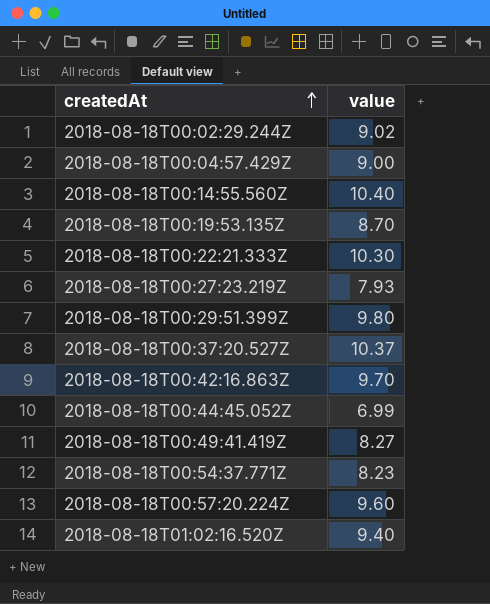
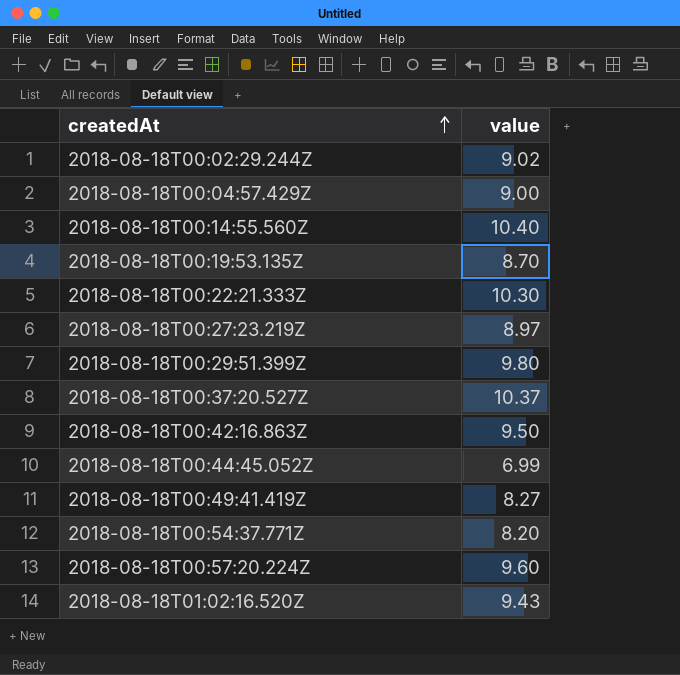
2018-08-18T00:27:23.219Z | value: 7.93 -> 8.97
2018-08-18T00:42:16.863Z | value: 9.70 -> 9.50
2018-08-18T00:54:37.771Z | value: 8.23 -> 8.20
2018-08-18T01:02:16.520Z | value: 9.40 -> 9.43

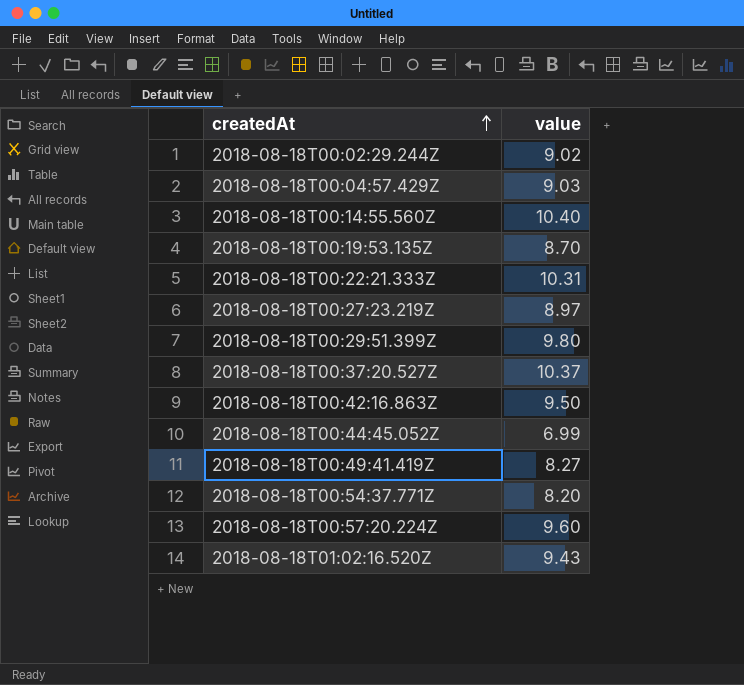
2018-08-18T00:04:57.429Z | value: 9.00 -> 9.03
2018-08-18T00:22:21.333Z | value: 10.30 -> 10.31

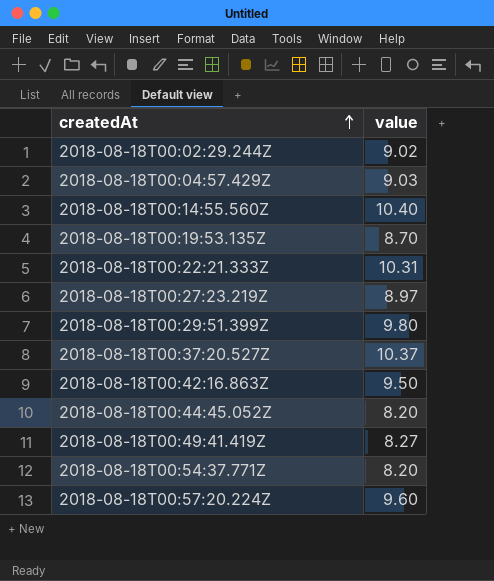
row 2018-08-18T01:02:16.520Z: 9.43 -> none
2018-08-18T00:44:45.052Z | value: 6.99 -> 8.20

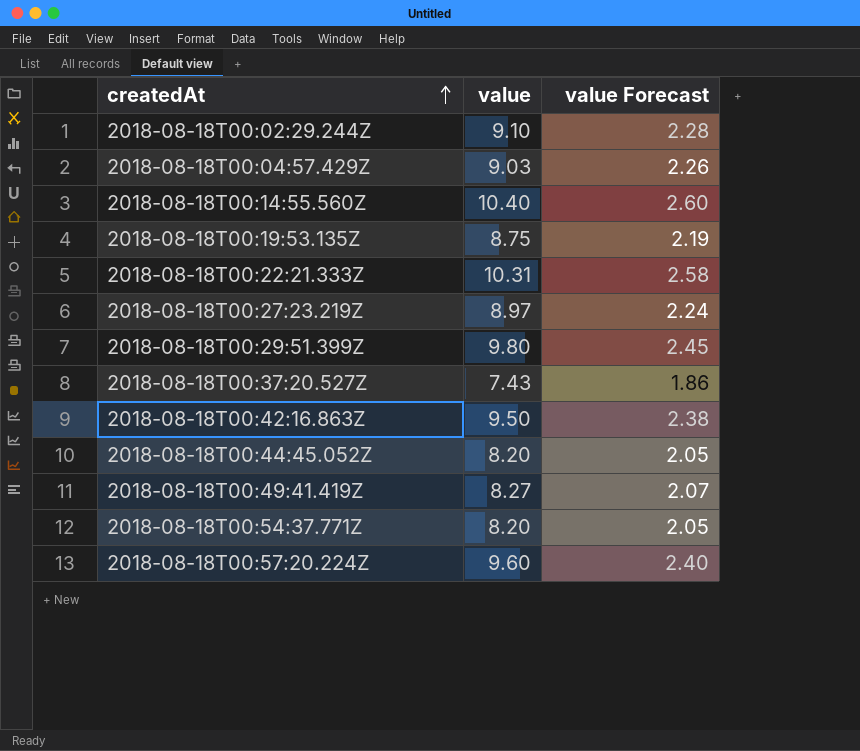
column value Forecast | formula: none -> [value] * 0.25
2018-08-18T00:02:29.244Z | value: 9.02 -> 9.10
2018-08-18T00:19:53.135Z | value: 8.70 -> 8.75
2018-08-18T00:37:20.527Z | value: 10.37 -> 7.43

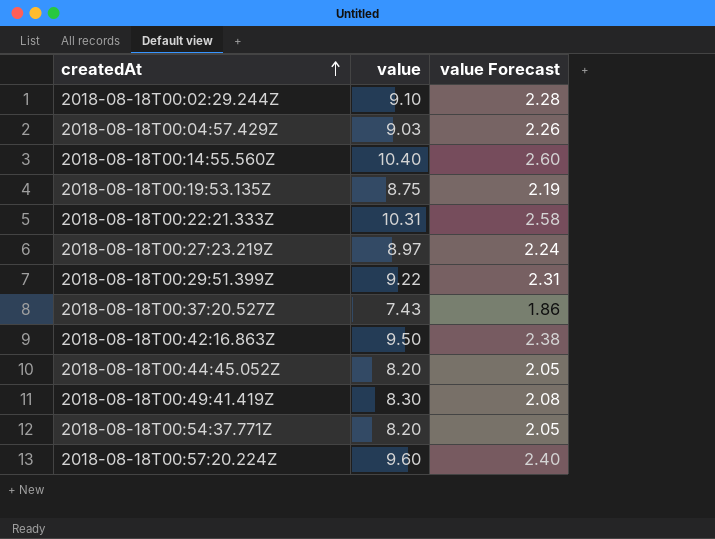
2018-08-18T00:29:51.399Z | value: 9.80 -> 9.22
2018-08-18T00:29:51.399Z | value Forecast: 2.45 -> 2.31
2018-08-18T00:49:41.419Z | value: 8.27 -> 8.30
2018-08-18T00:49:41.419Z | value Forecast: 2.07 -> 2.08

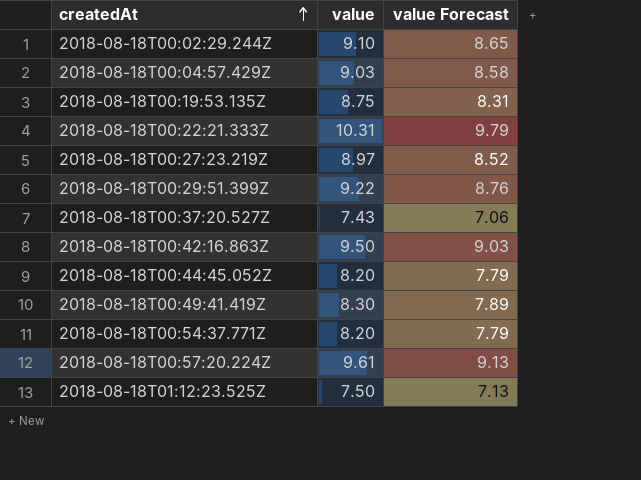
column value Forecast | formula: [value] * 0.25 -> [value] * 0.95
row 2018-08-18T00:14:55.560Z: 10.40 | 2.60 -> none
2018-08-18T00:57:20.224Z | value: 9.60 -> 9.61
row 2018-08-18T01:12:23.525Z: none -> 7.50 | 7.13

